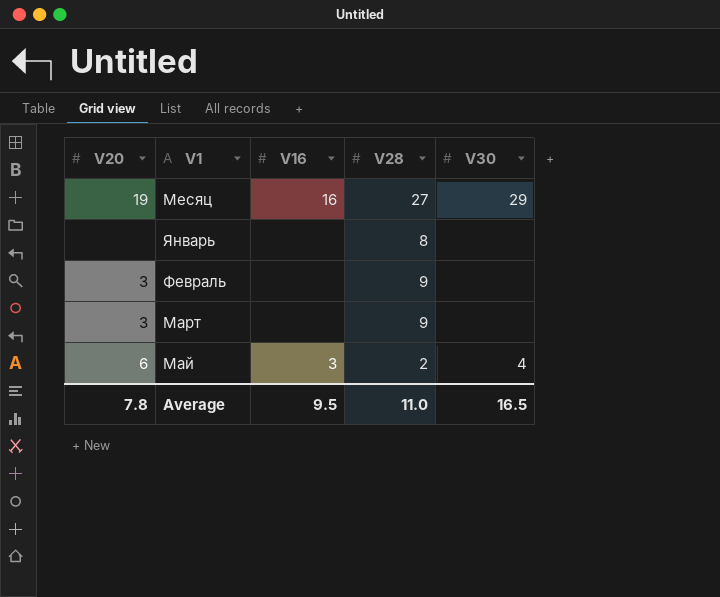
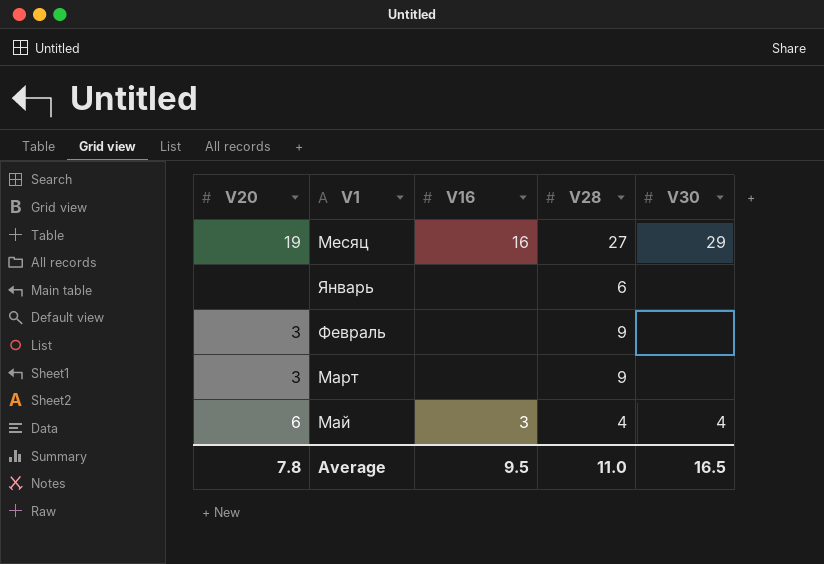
Январь | V28: 8 -> 6
Май | V28: 2 -> 4

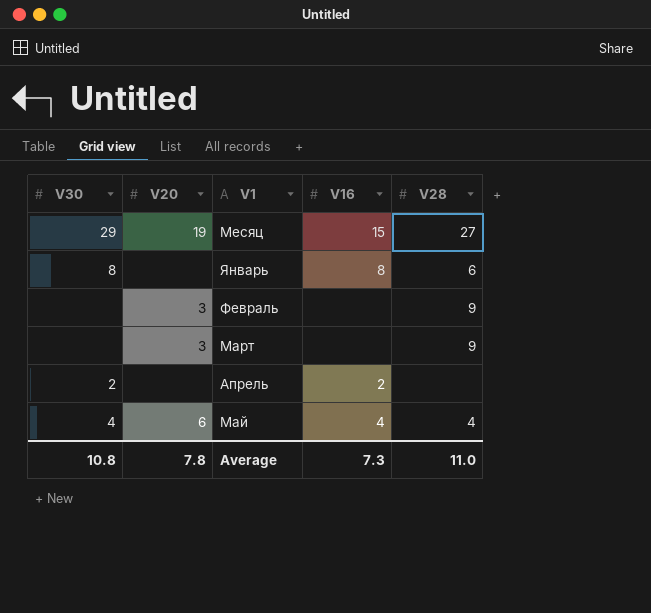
column V30 | position: 5 -> 1
Месяц | V16: 16 -> 15
Январь | V30: none -> 8
Январь | V16: none -> 8
row Апрель: none -> 2 | none | 2 | none
Май | V16: 3 -> 4
Average | V30: 16.5 -> 10.8
Average | V16: 9.5 -> 7.3

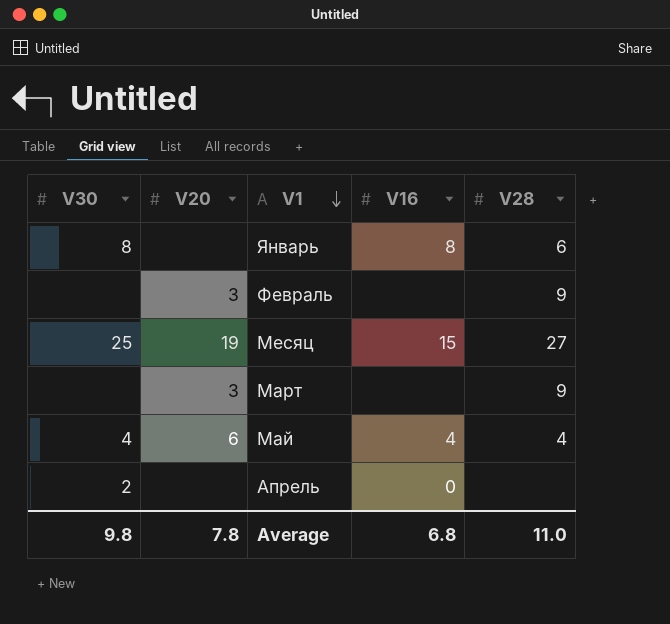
row order: none -> V1 descending
Месяц | V30: 29 -> 25
Апрель | V16: 2 -> 0
Average | V30: 10.8 -> 9.8
Average | V16: 7.3 -> 6.8

